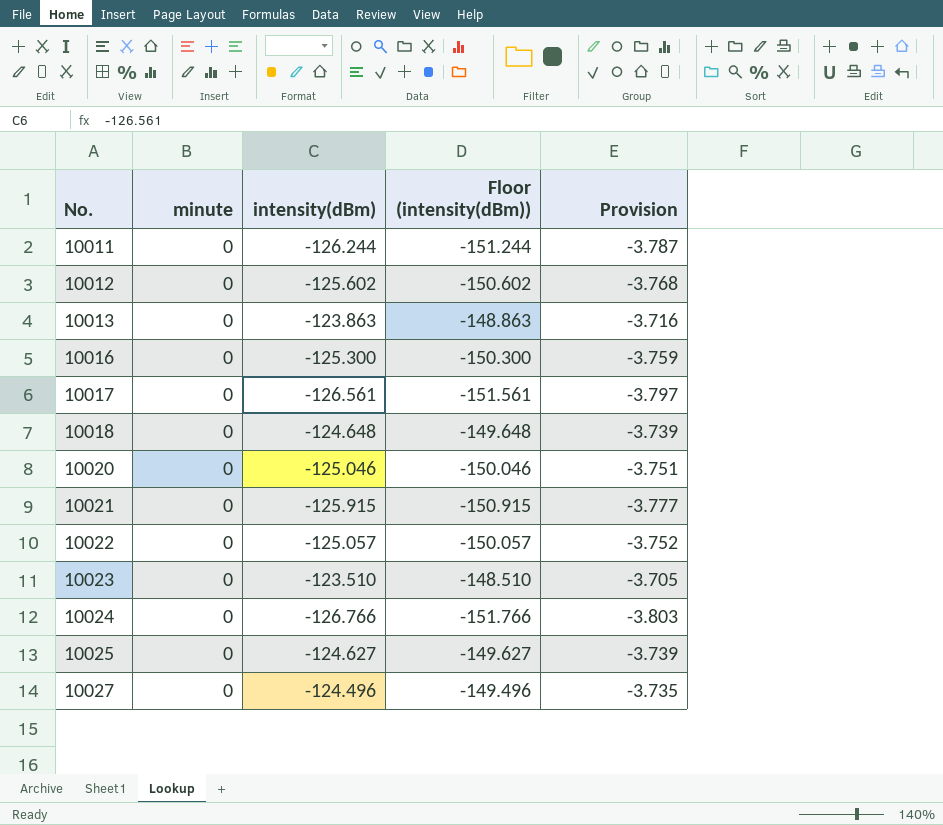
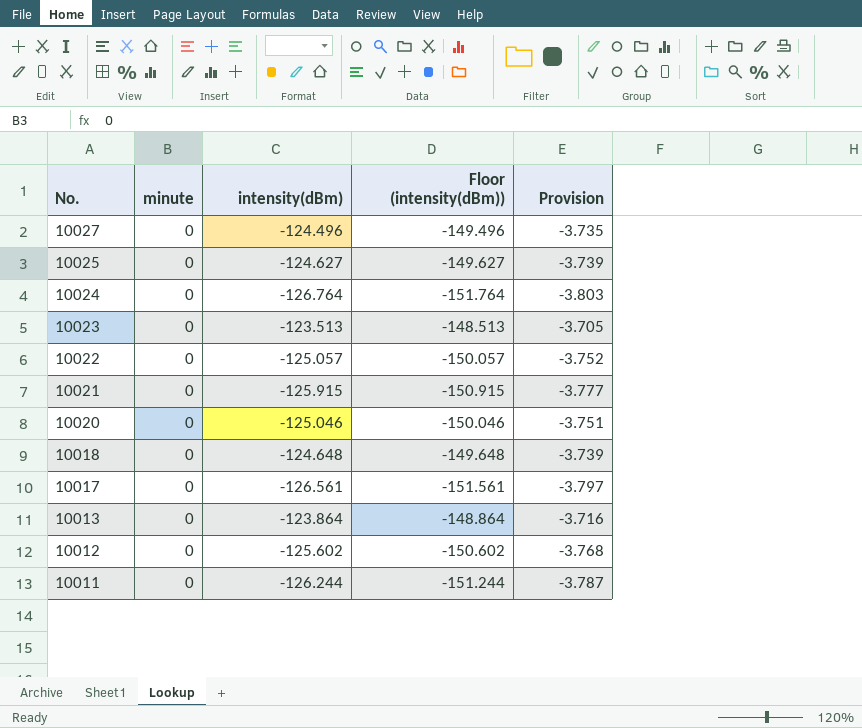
row order: No. ascending -> No. descending
row 10016: 0 | -125.300 | -150.300 | -3.759 -> none
10024 | intensity(dBm): -126.766 -> -126.764
10024 | Floor (intensity(dBm)): -151.766 -> -151.764
10023 | intensity(dBm): -123.510 -> -123.513
10023 | Floor (intensity(dBm)): -148.510 -> -148.513
10013 | intensity(dBm): -123.863 -> -123.864
10013 | Floor (intensity(dBm)): -148.863 -> -148.864

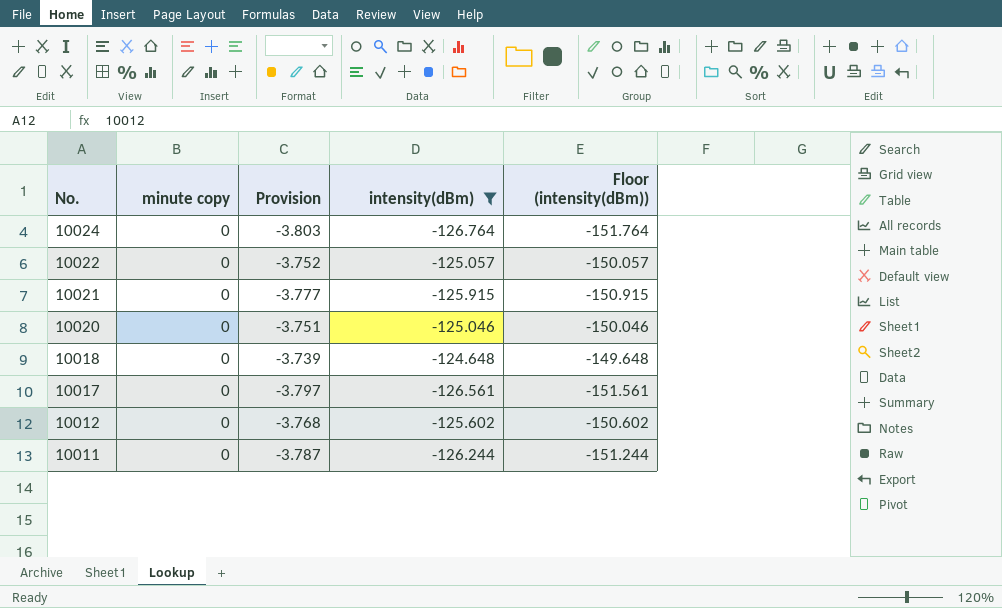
filter: none -> intensity(dBm) <= -124.648
column name: minute -> minute copy
column Provision | position: 5 -> 3

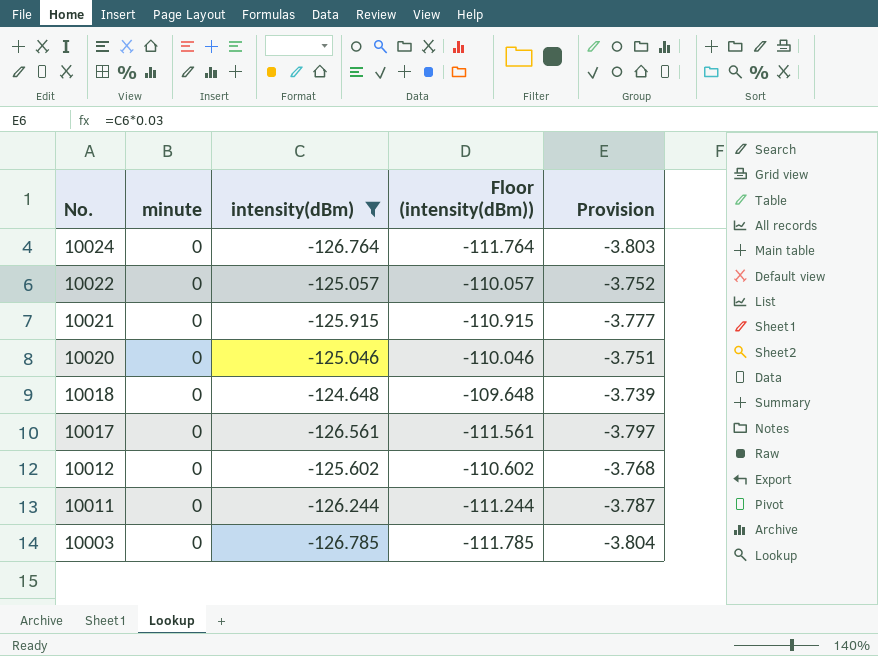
column name: minute copy -> minute
column Floor (intensity(dBm)) | formula: [intensity(dBm)] - 25 -> [intensity(dBm)] + 15
column Provision | position: 3 -> 5
row 10003: none -> 0 | -126.785 | -111.785 | -3.804

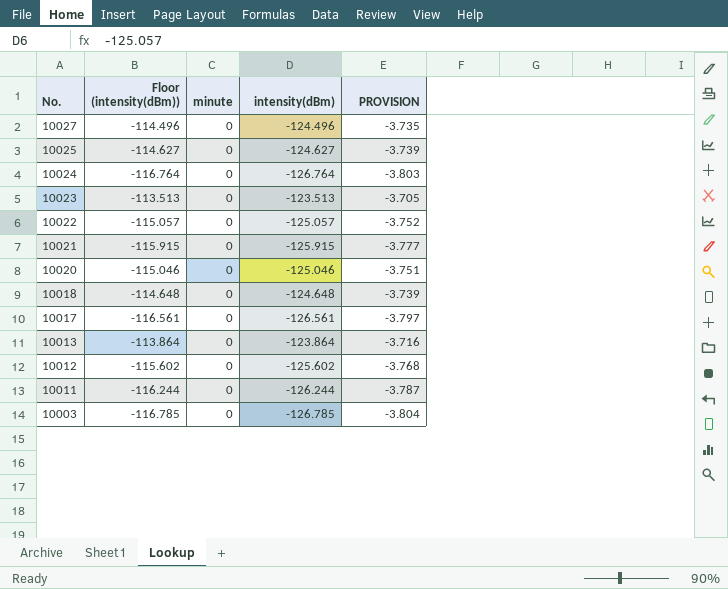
filter: intensity(dBm) <= -124.648 -> none
column Floor (intensity(dBm)) | formula: [intensity(dBm)] + 15 -> [intensity(dBm)] + 10
column Floor (intensity(dBm)) | position: 4 -> 2
column name: Provision -> PROVISION

